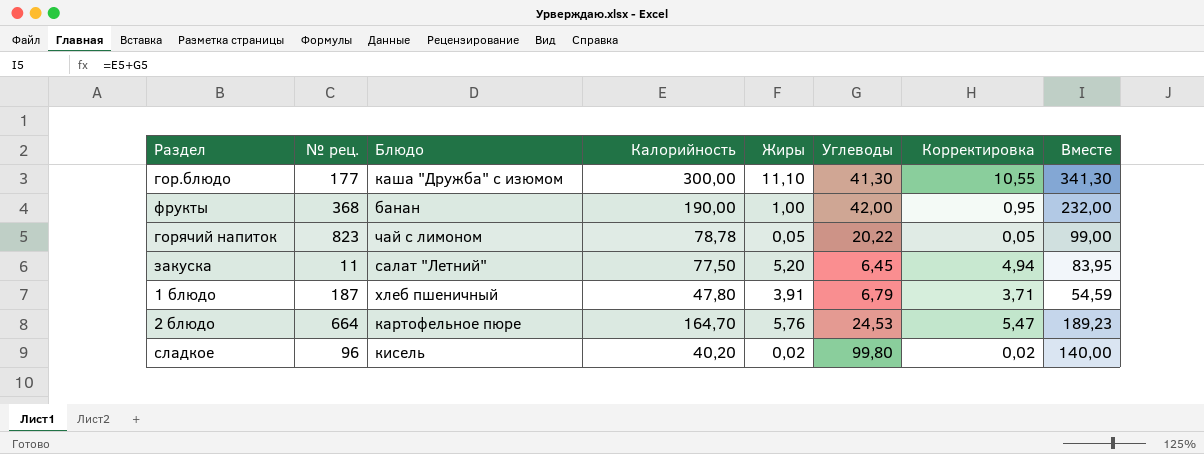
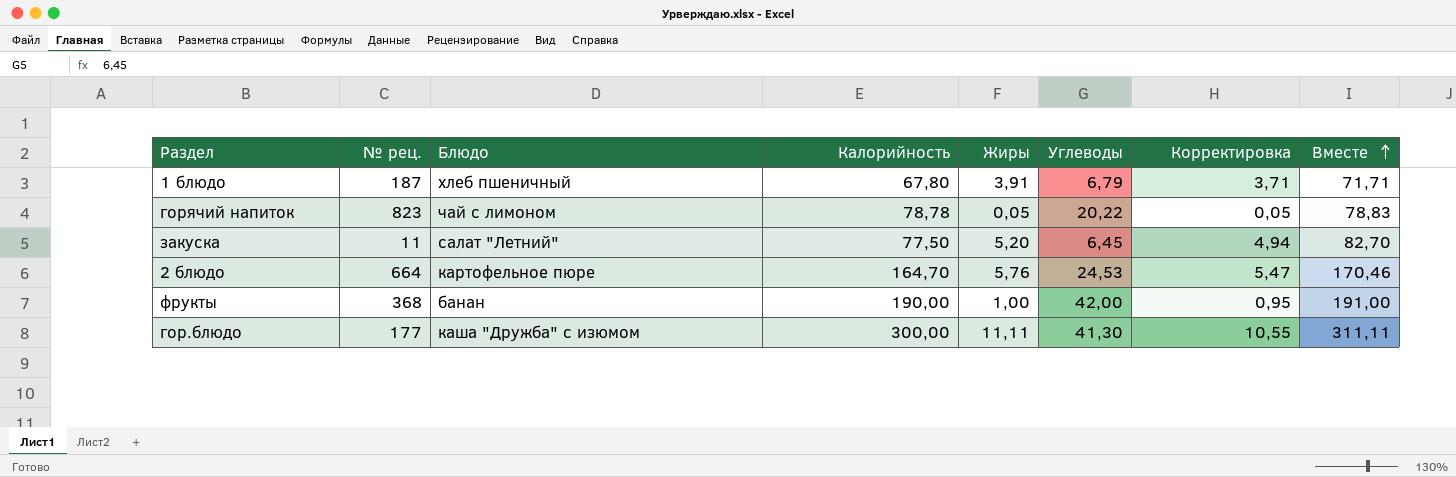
row order: none -> Вместе ascending
column Вместе | formula: [Калорийность] + [Углеводы] -> [Калорийность] + [Жиры]
row сладкое: 96 | кисель | 40,20 | 0,02 | 99,80 | 0,02 | 140,00 -> none
1 блюдо | Калорийность: 47,80 -> 67,80
гор.блюдо | Жиры: 11,10 -> 11,11

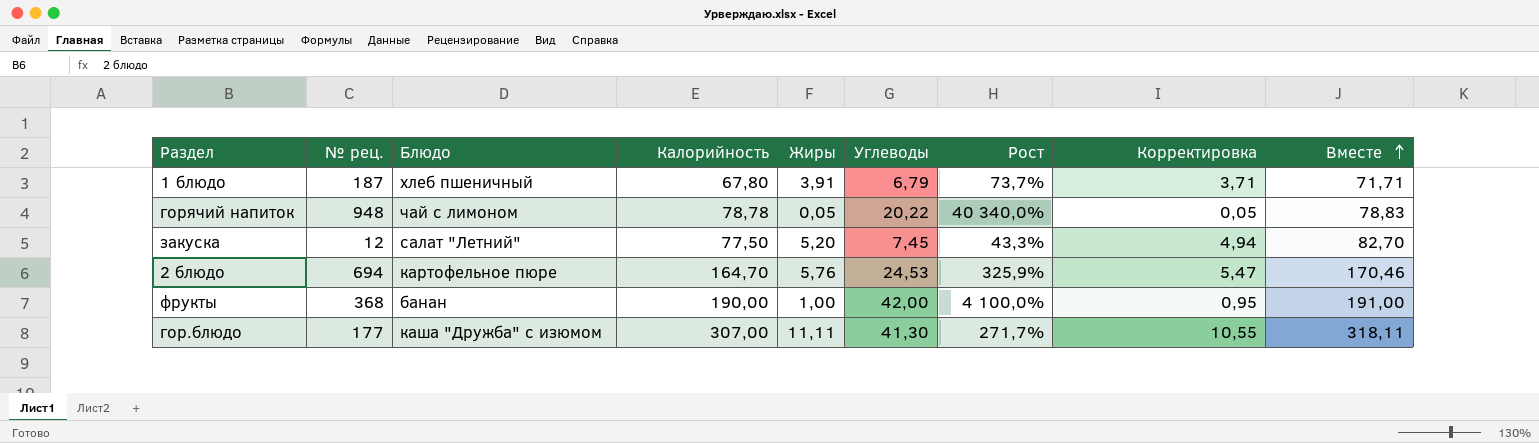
column Рост | formula: none -> ([Углеводы] - [Жиры]) / [Жиры]
горячий напиток | № рец.: 823 -> 948
закуска | № рец.: 11 -> 12
закуска | Углеводы: 6,45 -> 7,45
2 блюдо | № рец.: 664 -> 694
гор.блюдо | Калорийность: 300,00 -> 307,00
гор.блюдо | Вместе: 311,11 -> 318,11

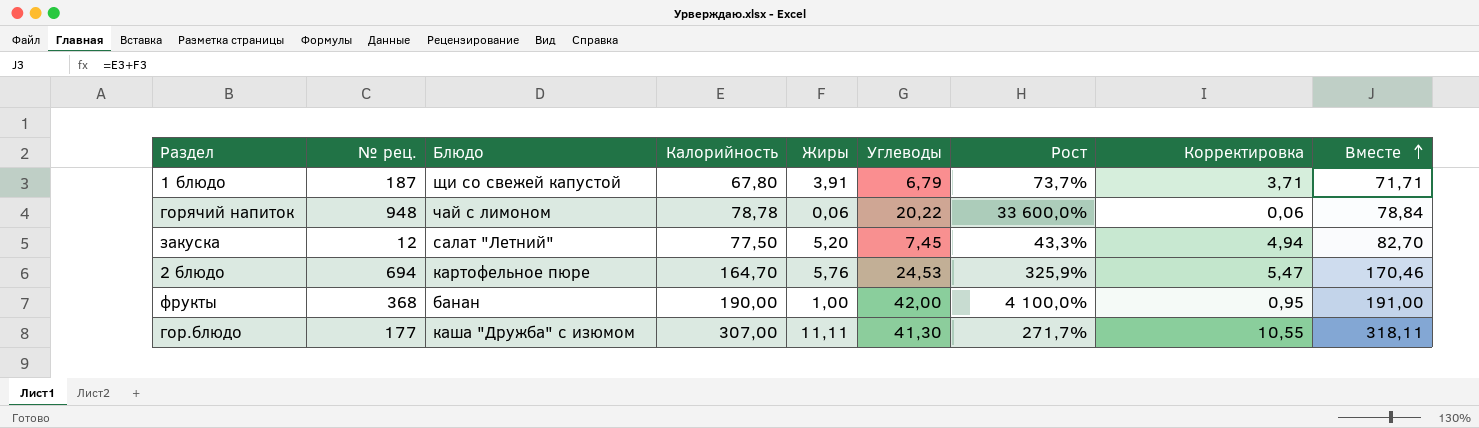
1 блюдо | Блюдо: хлеб пшеничный -> щи со свежей капустой
горячий напиток | Жиры: 0,05 -> 0,06
горячий напиток | Рост: 40 340,0% -> 33 600,0%
горячий напиток | Корректировка: 0,05 -> 0,06
горячий напиток | Вместе: 78,83 -> 78,84

